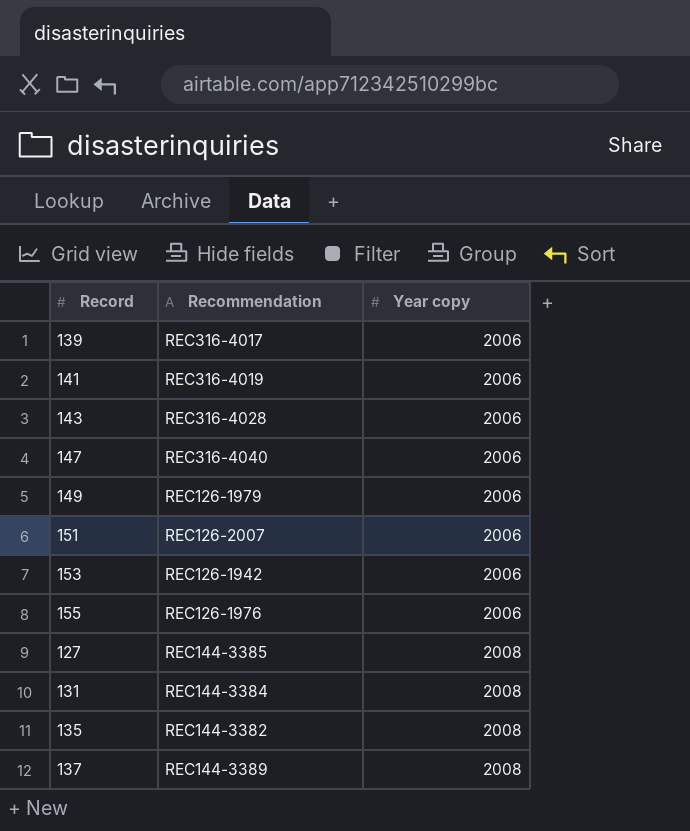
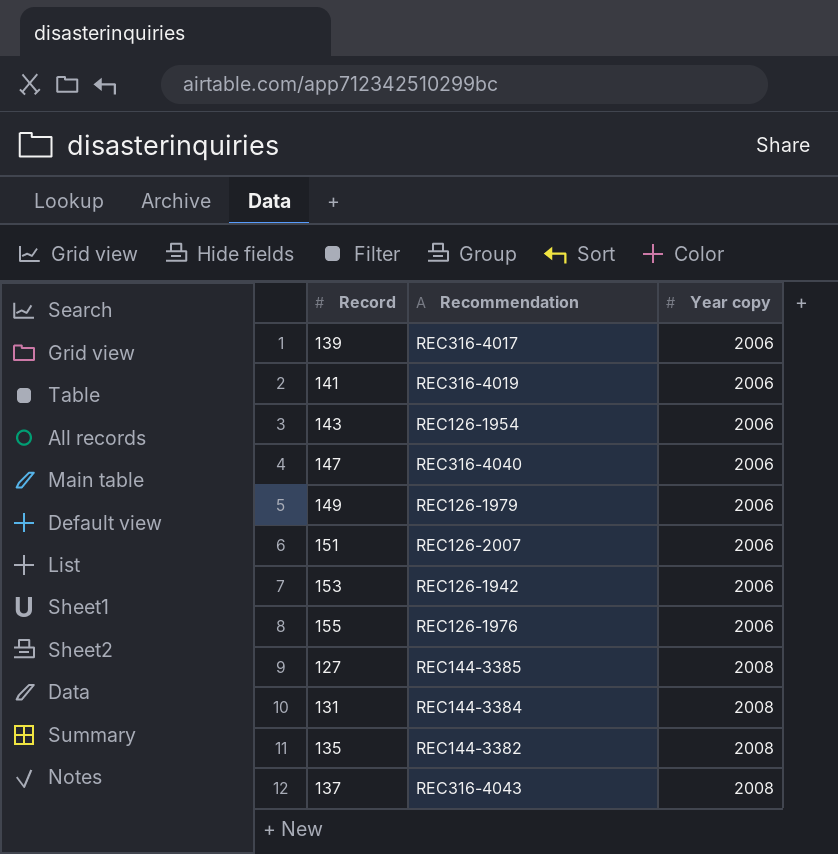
143 | Recommendation: REC316-4028 -> REC126-1954
137 | Recommendation: REC144-3389 -> REC316-4043

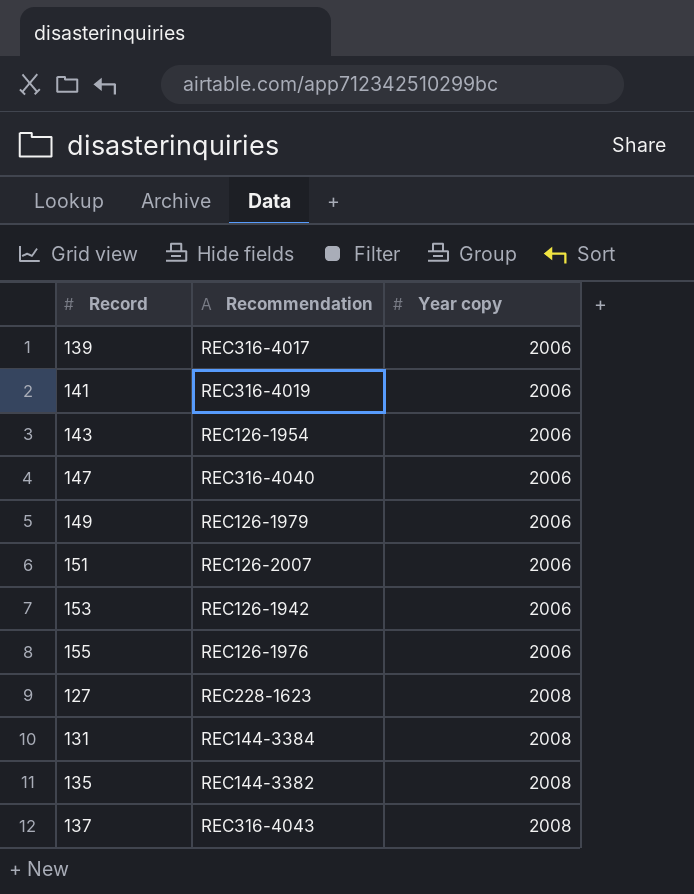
127 | Recommendation: REC144-3385 -> REC228-1623

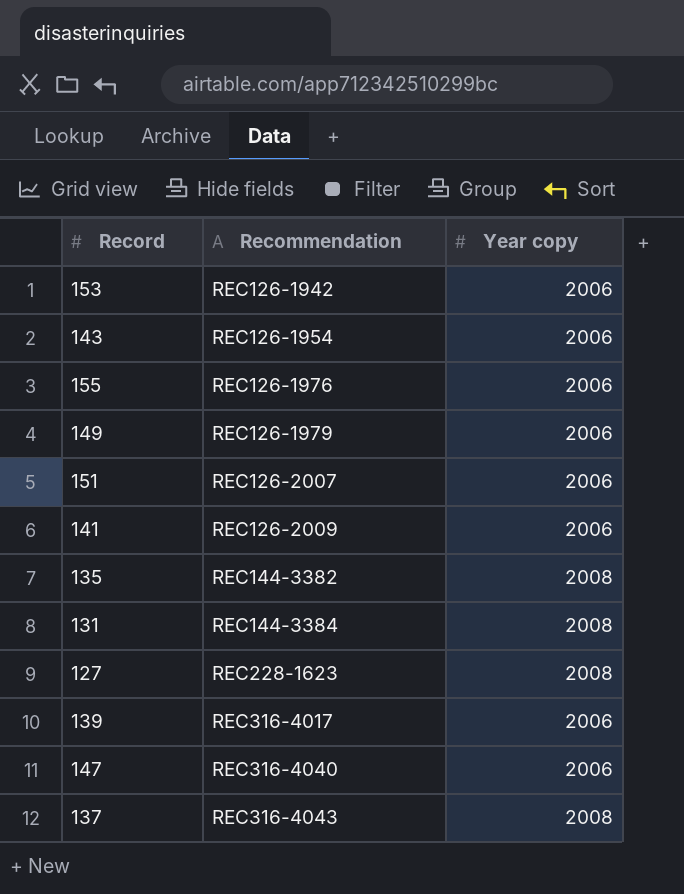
row order: Year copy ascending -> Recommendation ascending
141 | Recommendation: REC316-4019 -> REC126-2009

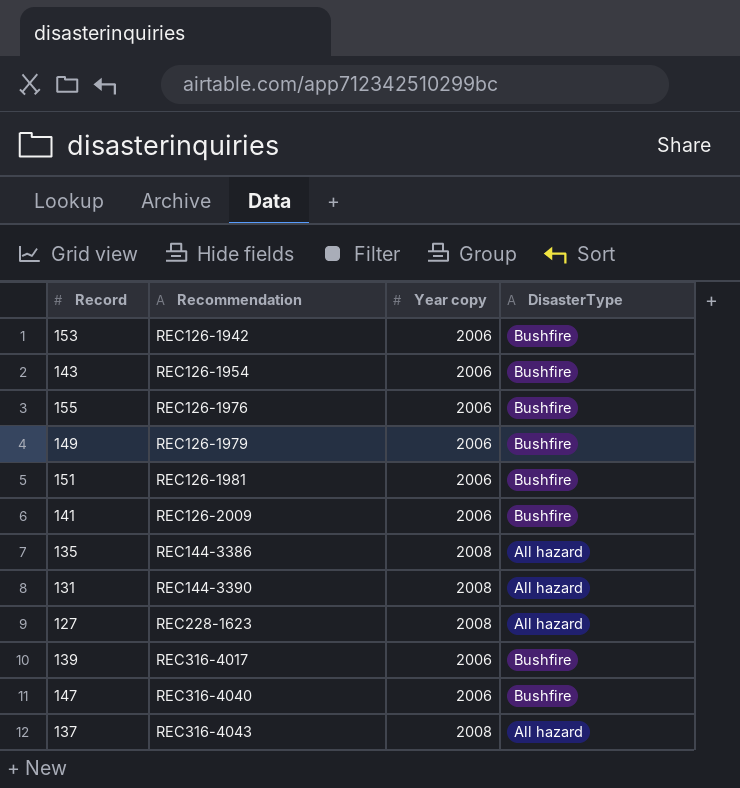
column DisasterType | position: none -> 4
151 | Recommendation: REC126-2007 -> REC126-1981
135 | Recommendation: REC144-3382 -> REC144-3386
131 | Recommendation: REC144-3384 -> REC144-3390

